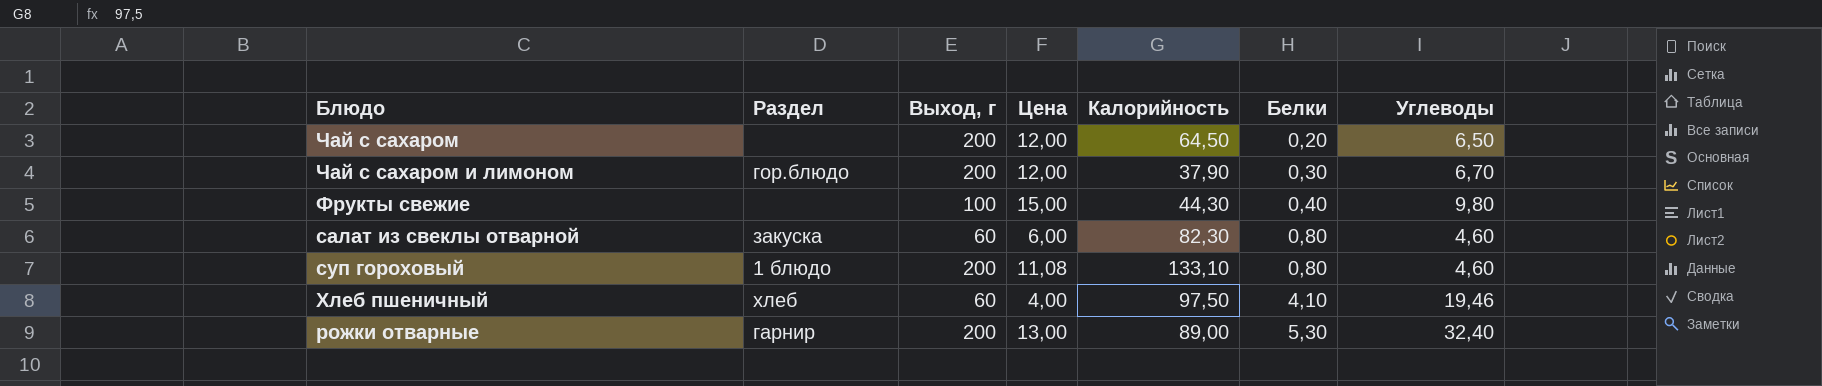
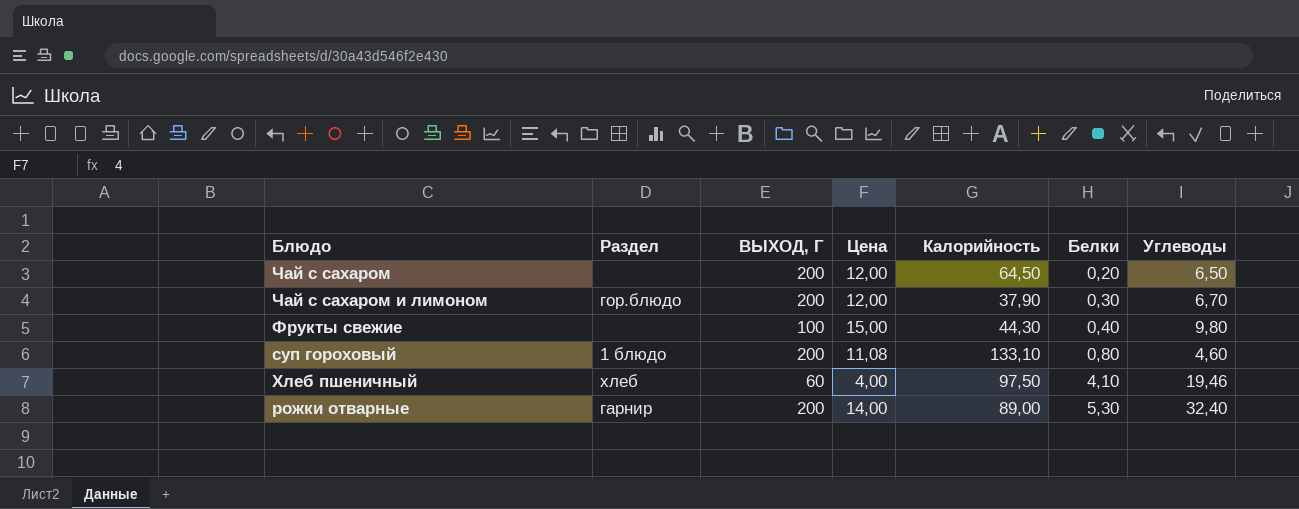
column name: Выход, г -> ВЫХОД, Г
row салат из свеклы отварной: закуска | 60 | 6,00 | 82,30 | 0,80 | 4,60 -> none
рожки отварные | Цена: 13,00 -> 14,00

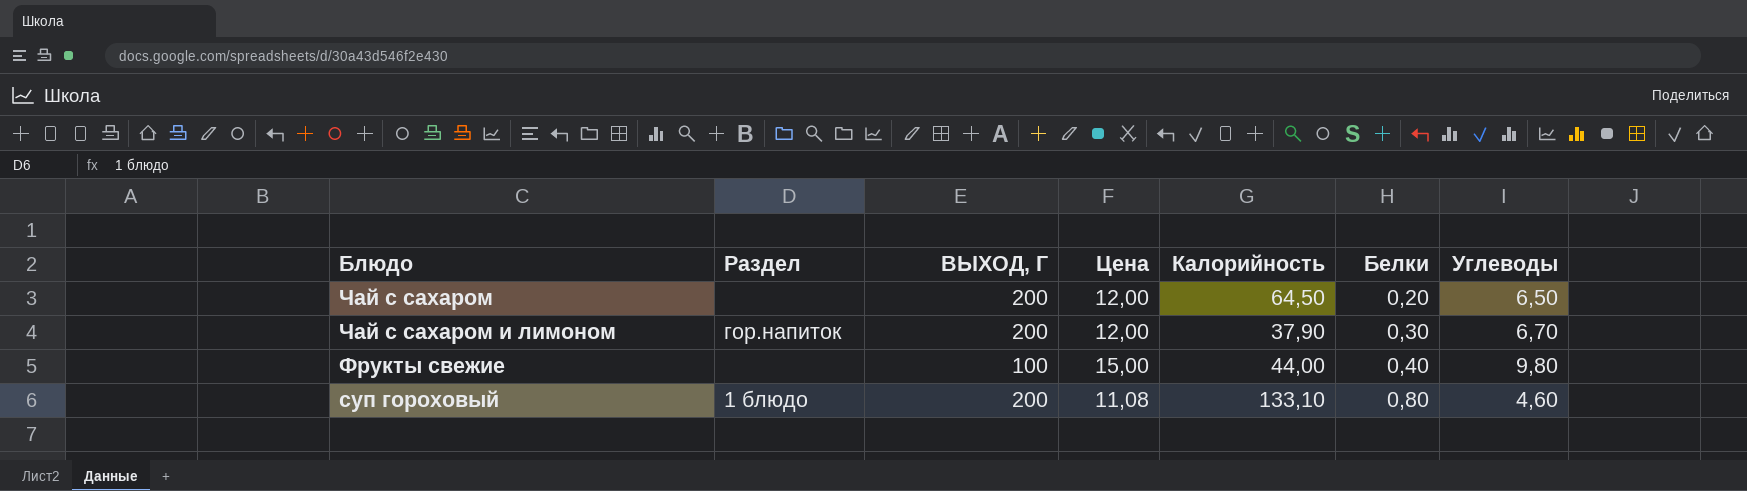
row Хлеб пшеничный: хлеб | 60 | 4,00 | 97,50 | 4,10 | 19,46 -> none
row рожки отварные: гарнир | 200 | 14,00 | 89,00 | 5,30 | 32,40 -> none
Чай с сахаром и лимоном | Раздел: гор.блюдо -> гор.напиток
Фрукты свежие | Калорийность: 44,30 -> 44,00

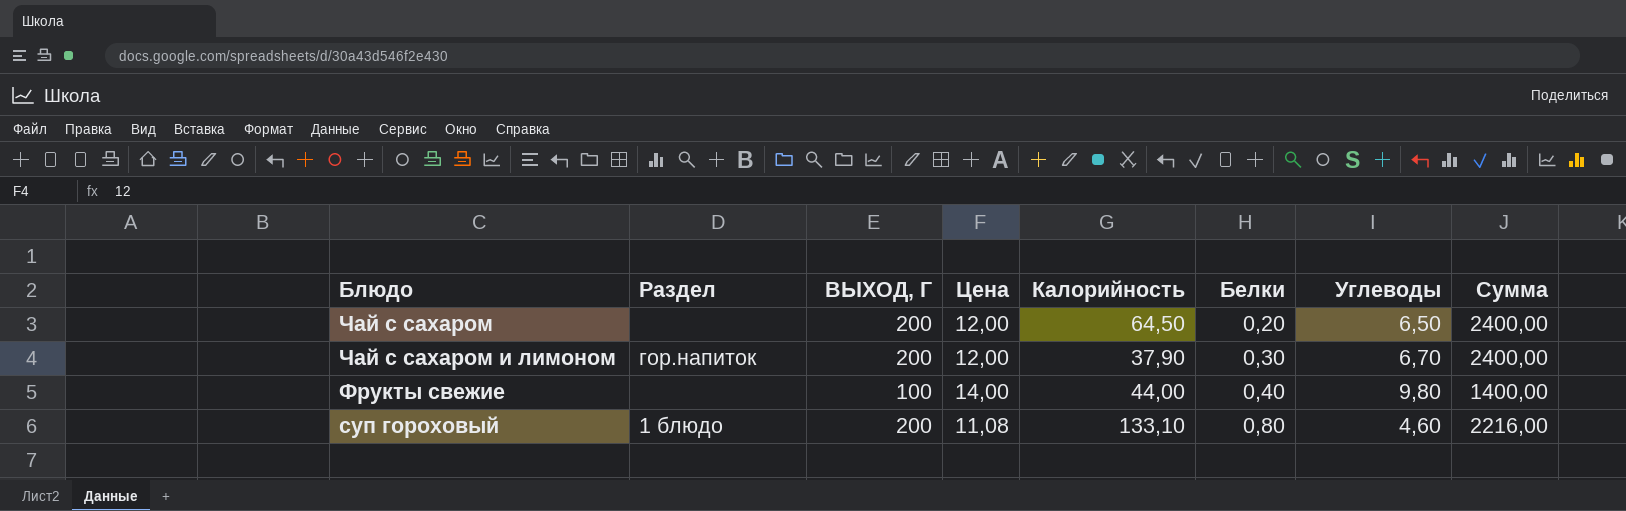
column Сумма | formula: none -> [ВЫХОД, Г] * [Цена]
Фрукты свежие | Цена: 15,00 -> 14,00

